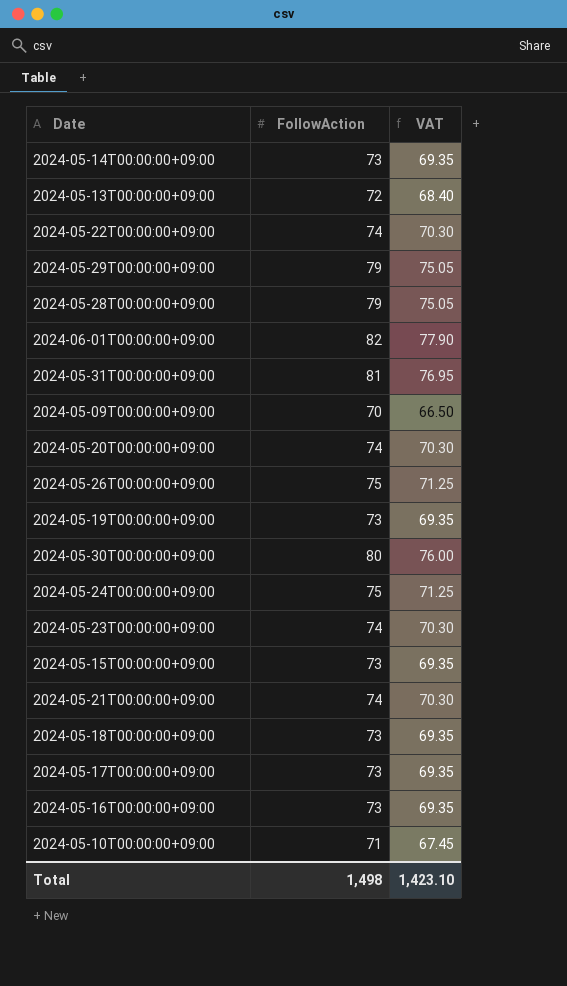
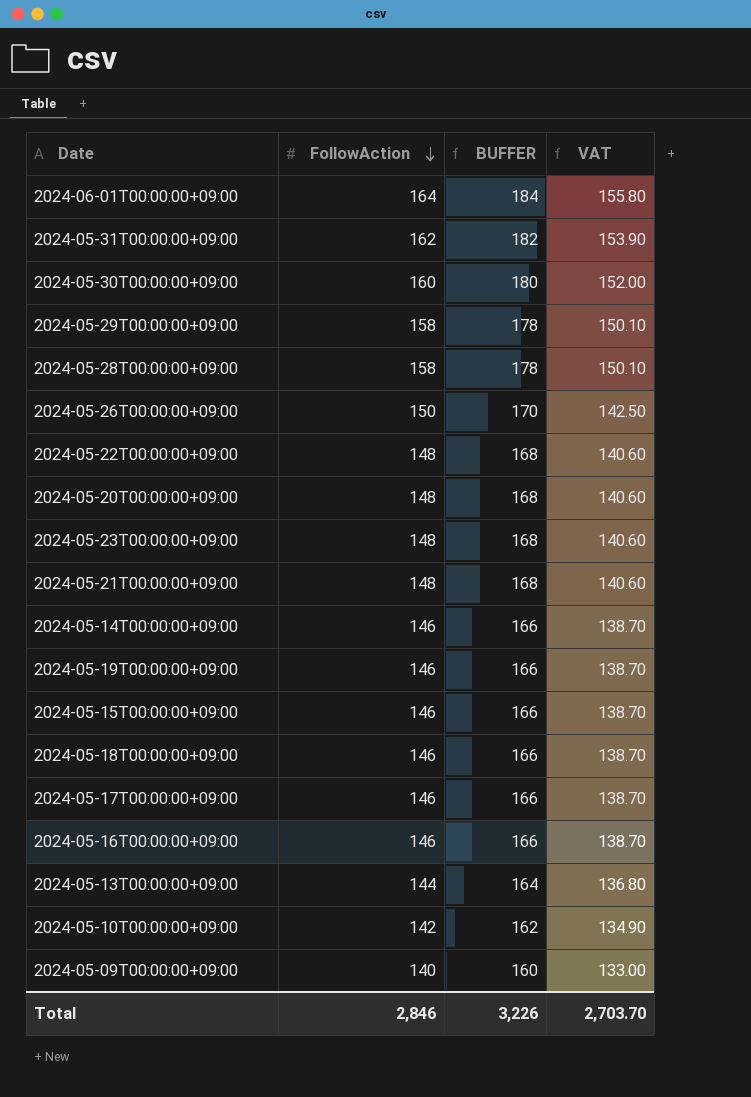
row order: none -> FollowAction descending
column BUFFER | formula: none -> [FollowAction] + 20
row 2024-05-24T00:00:00+09:00: 75 | 71.25 -> none
2024-06-01T00:00:00+09:00 | FollowAction: 82 -> 164
2024-06-01T00:00:00+09:00 | VAT: 77.90 -> 155.80
2024-05-31T00:00:00+09:00 | FollowAction: 81 -> 162
2024-05-31T00:00:00+09:00 | VAT: 76.95 -> 153.90
2024-05-30T00:00:00+09:00 | FollowAction: 80 -> 160
2024-05-30T00:00:00+09:00 | VAT: 76.00 -> 152.00
2024-05-29T00:00:00+09:00 | FollowAction: 79 -> 158
2024-05-29T00:00:00+09:00 | VAT: 75.05 -> 150.10
2024-05-28T00:00:00+09:00 | FollowAction: 79 -> 158
2024-05-28T00:00:00+09:00 | VAT: 75.05 -> 150.10
2024-05-26T00:00:00+09:00 | FollowAction: 75 -> 150
2024-05-26T00:00:00+09:00 | VAT: 71.25 -> 142.50
2024-05-22T00:00:00+09:00 | FollowAction: 74 -> 148
2024-05-22T00:00:00+09:00 | VAT: 70.30 -> 140.60
2024-05-20T00:00:00+09:00 | FollowAction: 74 -> 148
2024-05-20T00:00:00+09:00 | VAT: 70.30 -> 140.60
2024-05-23T00:00:00+09:00 | FollowAction: 74 -> 148
2024-05-23T00:00:00+09:00 | VAT: 70.30 -> 140.60
2024-05-21T00:00:00+09:00 | FollowAction: 74 -> 148
2024-05-21T00:00:00+09:00 | VAT: 70.30 -> 140.60
2024-05-14T00:00:00+09:00 | FollowAction: 73 -> 146
2024-05-14T00:00:00+09:00 | VAT: 69.35 -> 138.70
2024-05-19T00:00:00+09:00 | FollowAction: 73 -> 146
2024-05-19T00:00:00+09:00 | VAT: 69.35 -> 138.70
2024-05-15T00:00:00+09:00 | FollowAction: 73 -> 146
2024-05-15T00:00:00+09:00 | VAT: 69.35 -> 138.70
2024-05-18T00:00:00+09:00 | FollowAction: 73 -> 146
2024-05-18T00:00:00+09:00 | VAT: 69.35 -> 138.70
2024-05-17T00:00:00+09:00 | FollowAction: 73 -> 146
2024-05-17T00:00:00+09:00 | VAT: 69.35 -> 138.70
2024-05-16T00:00:00+09:00 | FollowAction: 73 -> 146
2024-05-16T00:00:00+09:00 | VAT: 69.35 -> 138.70
2024-05-13T00:00:00+09:00 | FollowAction: 72 -> 144
2024-05-13T00:00:00+09:00 | VAT: 68.40 -> 136.80
2024-05-10T00:00:00+09:00 | FollowAction: 71 -> 142
2024-05-10T00:00:00+09:00 | VAT: 67.45 -> 134.90
2024-05-09T00:00:00+09:00 | FollowAction: 70 -> 140
2024-05-09T00:00:00+09:00 | VAT: 66.50 -> 133.00
Total | FollowAction: 1,498 -> 2,846
Total | VAT: 1,423.10 -> 2,703.70

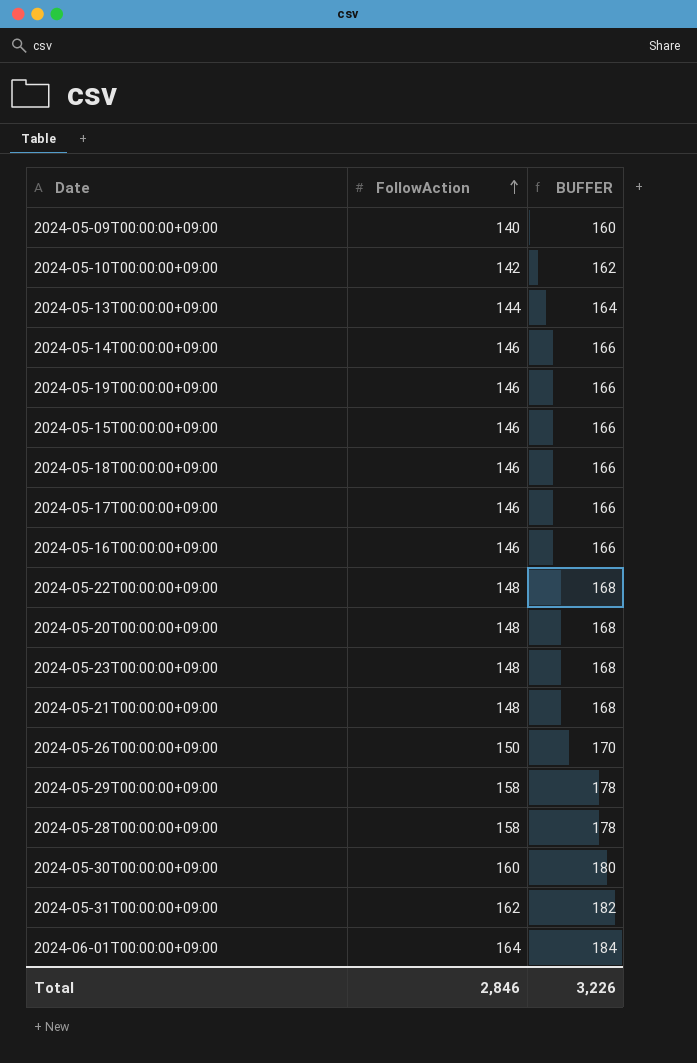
row order: FollowAction descending -> FollowAction ascending
column VAT | formula: [FollowAction] * 0.95 -> none

